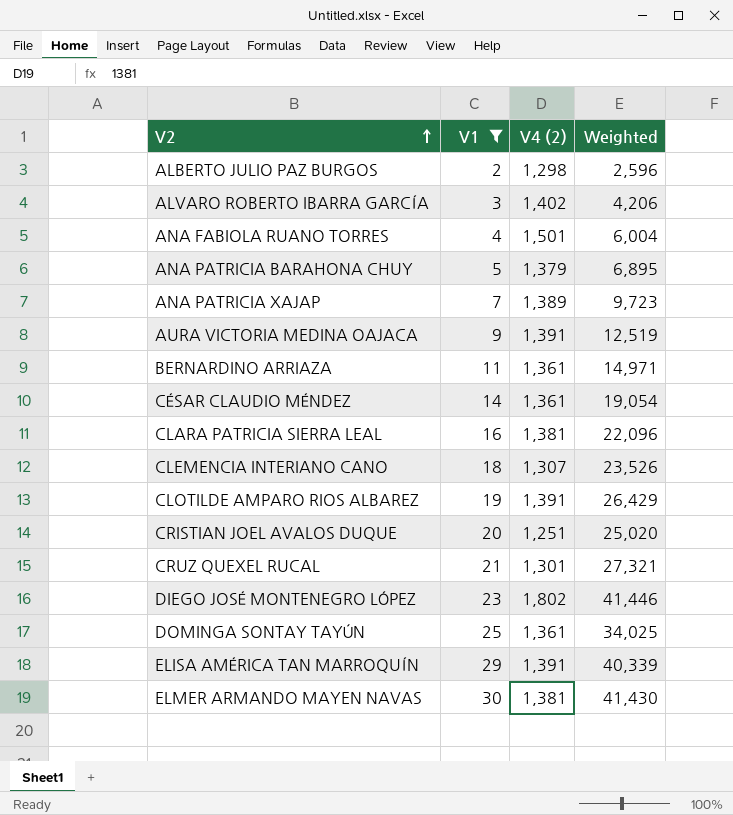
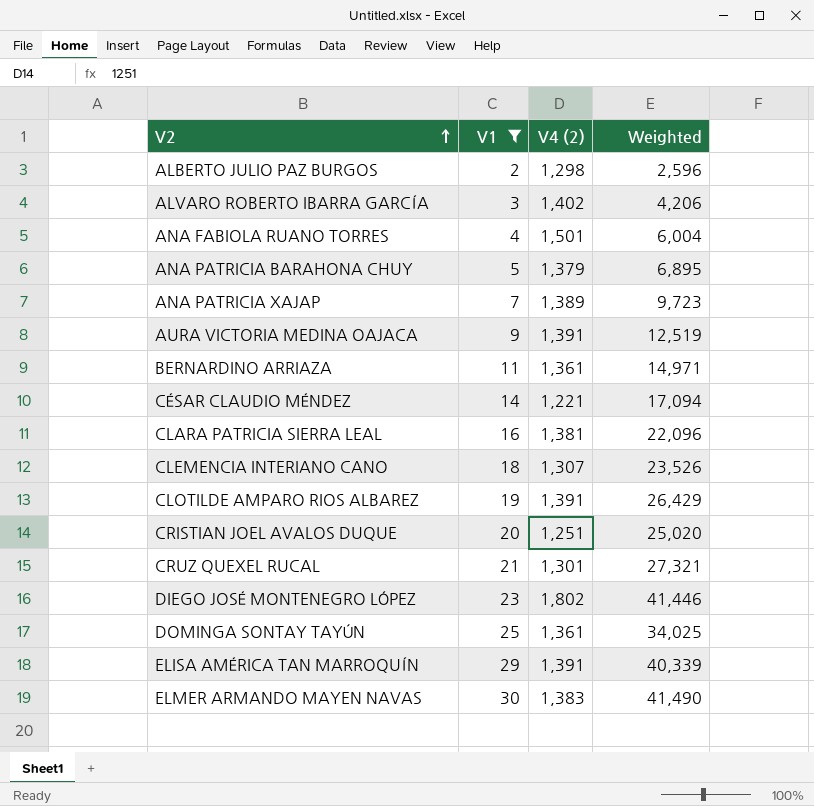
CÉSAR CLAUDIO MÉNDEZ | V4 (2): 1,361 -> 1,221
CÉSAR CLAUDIO MÉNDEZ | Weighted: 19,054 -> 17,094
ELMER ARMANDO MAYEN NAVAS | V4 (2): 1,381 -> 1,383
ELMER ARMANDO MAYEN NAVAS | Weighted: 41,430 -> 41,490

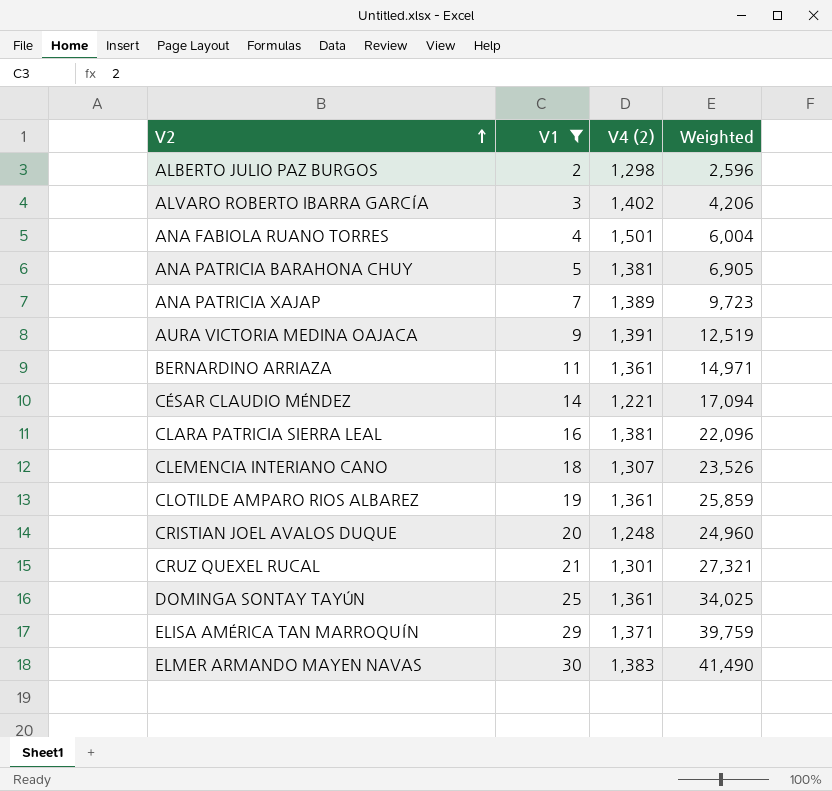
row DIEGO JOSÉ MONTENEGRO LÓPEZ: 23 | 1,802 | 41,446 -> none
ANA PATRICIA BARAHONA CHUY | V4 (2): 1,379 -> 1,381
ANA PATRICIA BARAHONA CHUY | Weighted: 6,895 -> 6,905
CLOTILDE AMPARO RIOS ALBAREZ | V4 (2): 1,391 -> 1,361
CLOTILDE AMPARO RIOS ALBAREZ | Weighted: 26,429 -> 25,859
CRISTIAN JOEL AVALOS DUQUE | V4 (2): 1,251 -> 1,248
CRISTIAN JOEL AVALOS DUQUE | Weighted: 25,020 -> 24,960
ELISA AMÉRICA TAN MARROQUÍN | V4 (2): 1,391 -> 1,371
ELISA AMÉRICA TAN MARROQUÍN | Weighted: 40,339 -> 39,759

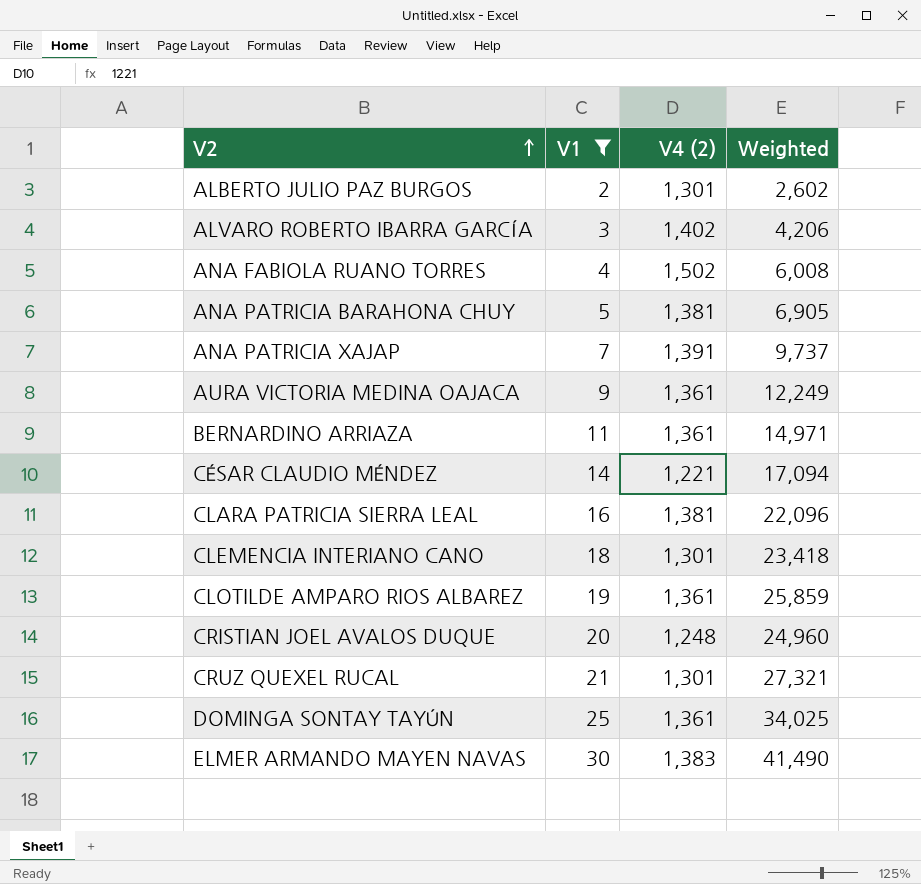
row ELISA AMÉRICA TAN MARROQUÍN: 29 | 1,371 | 39,759 -> none
ALBERTO JULIO PAZ BURGOS | V4 (2): 1,298 -> 1,301
ALBERTO JULIO PAZ BURGOS | Weighted: 2,596 -> 2,602
ANA FABIOLA RUANO TORRES | V4 (2): 1,501 -> 1,502
ANA FABIOLA RUANO TORRES | Weighted: 6,004 -> 6,008
ANA PATRICIA XAJAP | V4 (2): 1,389 -> 1,391
ANA PATRICIA XAJAP | Weighted: 9,723 -> 9,737
AURA VICTORIA MEDINA OAJACA | V4 (2): 1,391 -> 1,361
AURA VICTORIA MEDINA OAJACA | Weighted: 12,519 -> 12,249
CLEMENCIA INTERIANO CANO | V4 (2): 1,307 -> 1,301
CLEMENCIA INTERIANO CANO | Weighted: 23,526 -> 23,418

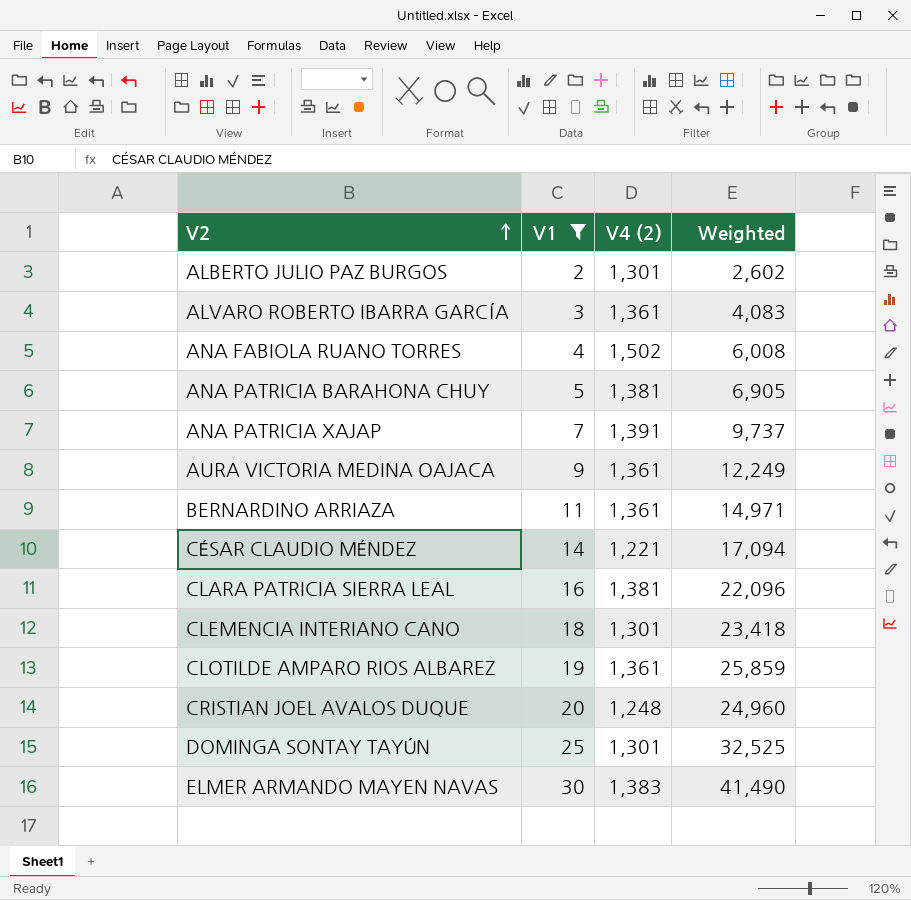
row CRUZ QUEXEL RUCAL: 21 | 1,301 | 27,321 -> none
ALVARO ROBERTO IBARRA GARCÍA | V4 (2): 1,402 -> 1,361
ALVARO ROBERTO IBARRA GARCÍA | Weighted: 4,206 -> 4,083
DOMINGA SONTAY TAYÚN | V4 (2): 1,361 -> 1,301
DOMINGA SONTAY TAYÚN | Weighted: 34,025 -> 32,525

